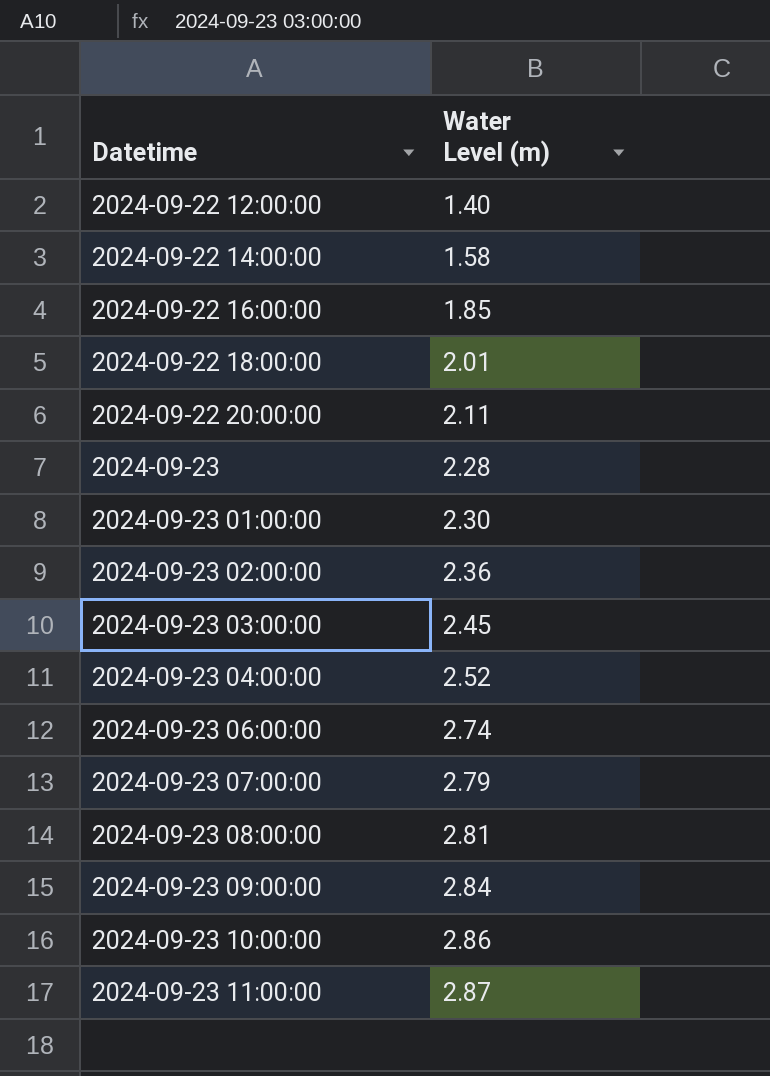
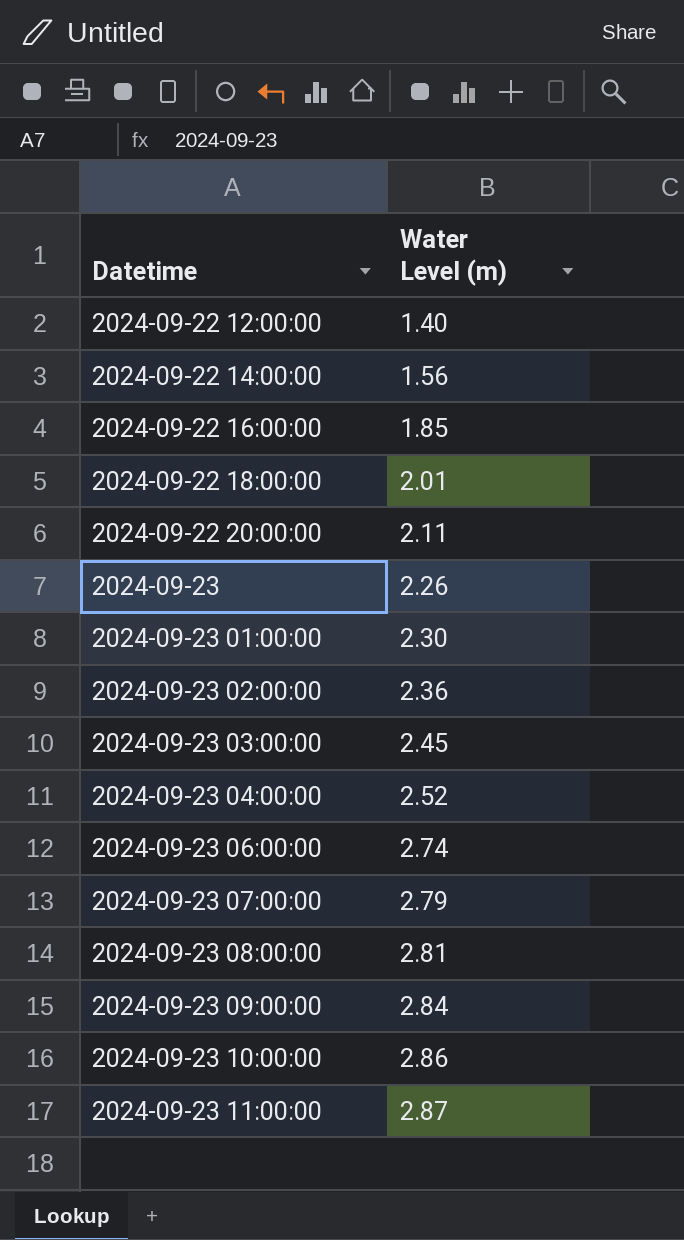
2024-09-22 14:00:00 | Water Level (m): 1.58 -> 1.56
2024-09-23 | Water Level (m): 2.28 -> 2.26

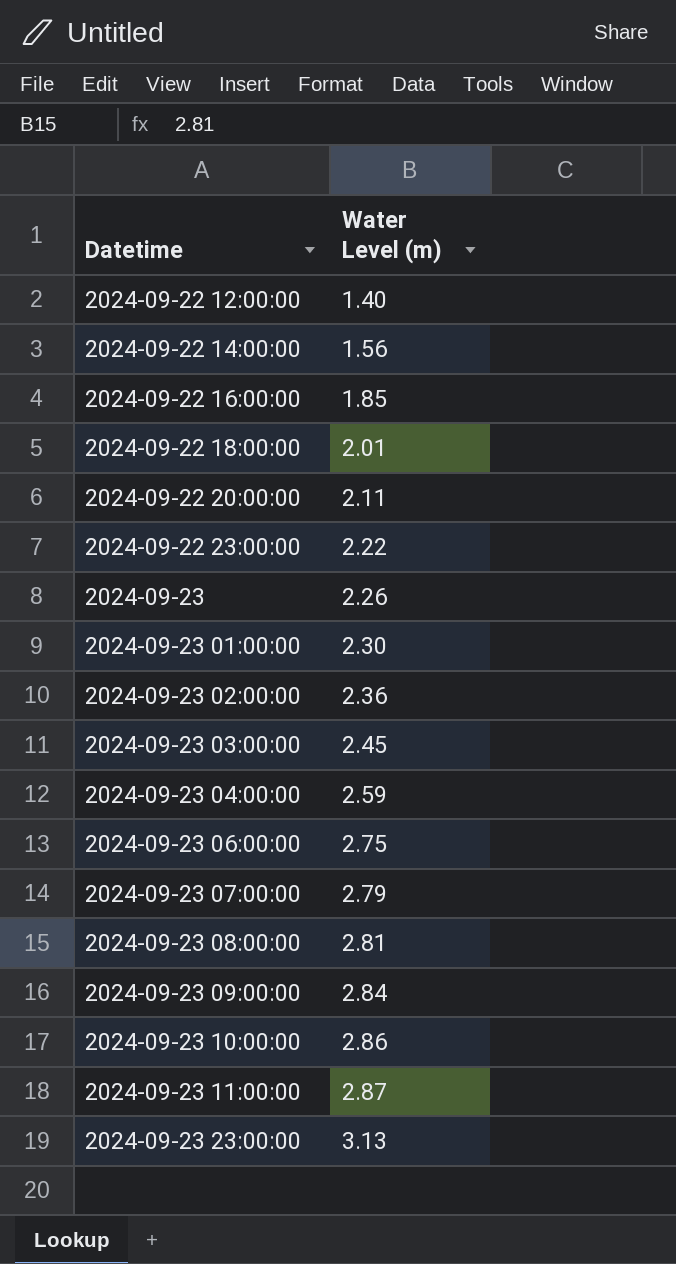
row 2024-09-22 23:00:00: none -> 2.22
2024-09-23 04:00:00 | Water Level (m): 2.52 -> 2.59
2024-09-23 06:00:00 | Water Level (m): 2.74 -> 2.75
row 2024-09-23 23:00:00: none -> 3.13

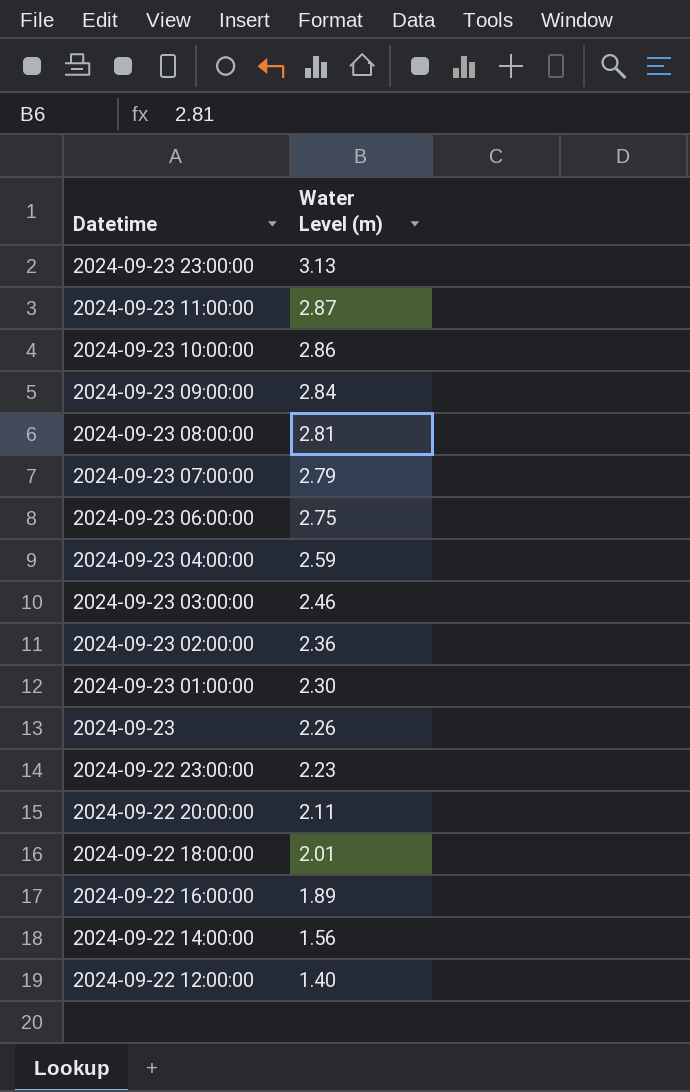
row order: Datetime ascending -> Datetime descending
2024-09-23 03:00:00 | Water Level (m): 2.45 -> 2.46
2024-09-22 23:00:00 | Water Level (m): 2.22 -> 2.23
2024-09-22 16:00:00 | Water Level (m): 1.85 -> 1.89

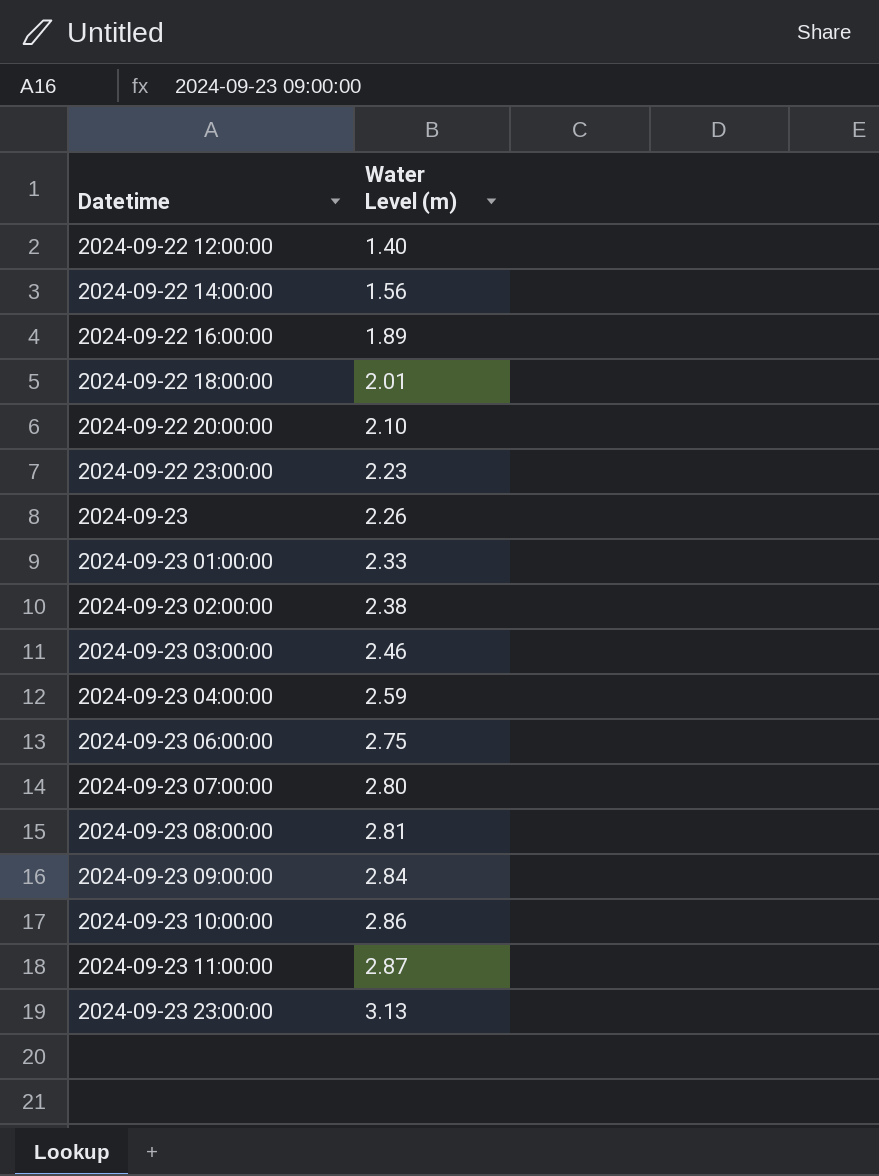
row order: Datetime descending -> Datetime ascending
2024-09-22 20:00:00 | Water Level (m): 2.11 -> 2.10
2024-09-23 01:00:00 | Water Level (m): 2.30 -> 2.33
2024-09-23 02:00:00 | Water Level (m): 2.36 -> 2.38
2024-09-23 07:00:00 | Water Level (m): 2.79 -> 2.80

